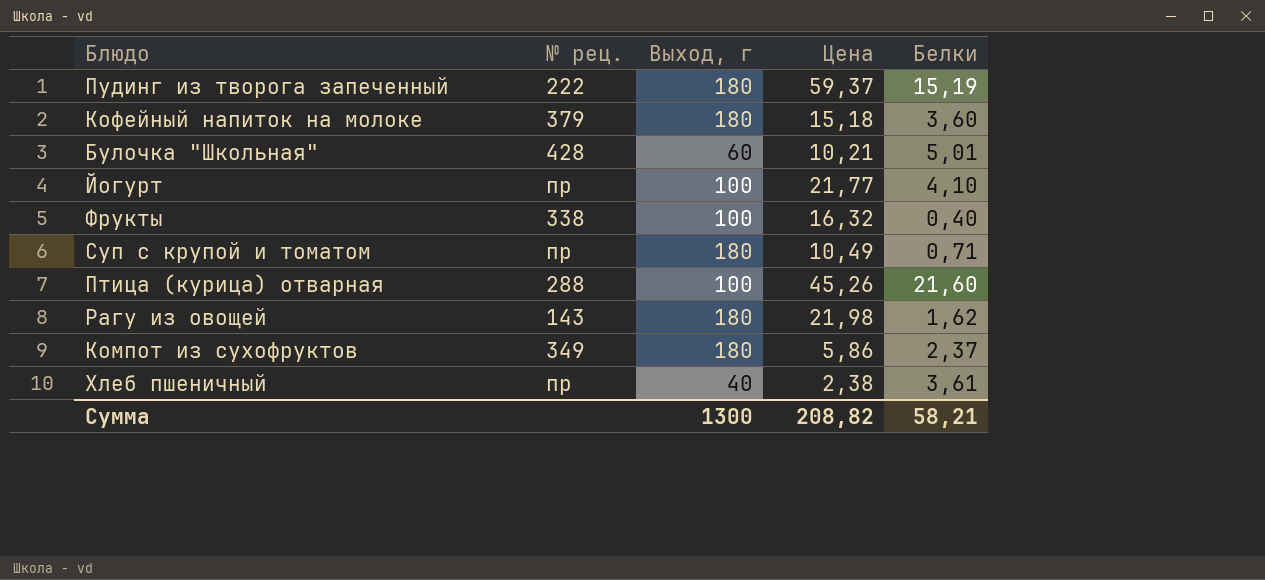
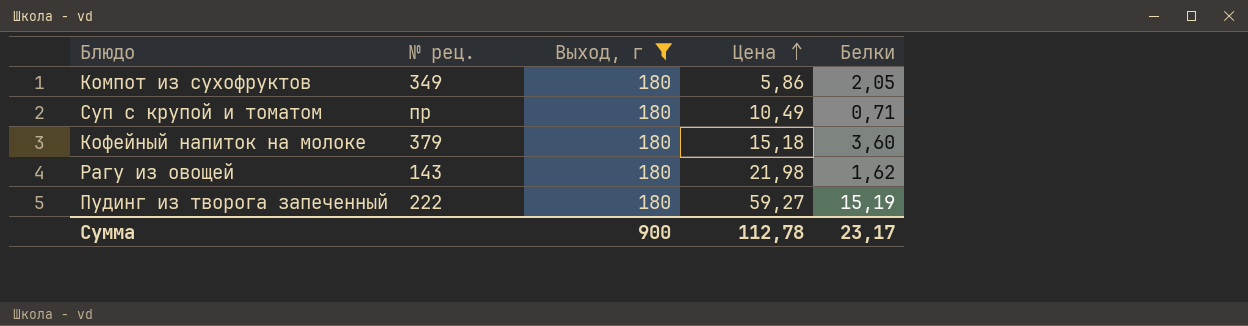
filter: none -> Выход, г = 180
row order: none -> Цена ascending
Компот из сухофруктов | Белки: 2,37 -> 2,05
Пудинг из творога запеченный | Цена: 59,37 -> 59,27
Сумма | Выход, г: 1300 -> 900
Сумма | Цена: 208,82 -> 112,78
Сумма | Белки: 58,21 -> 23,17

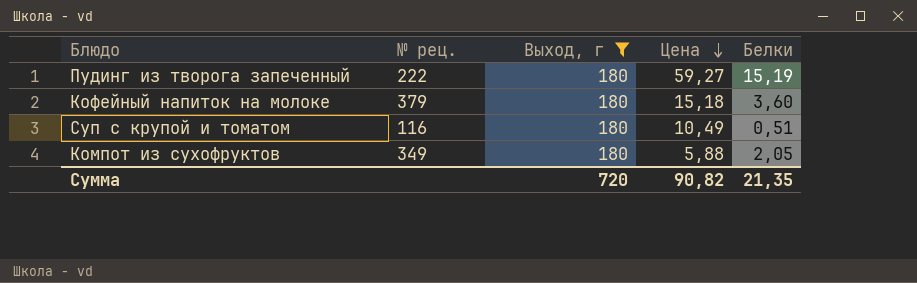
row order: Цена ascending -> Цена descending
row Рагу из овощей: 143 | 180 | 21,98 | 1,62 -> none
Суп с крупой и томатом | № рец.: пр -> 116
Суп с крупой и томатом | Белки: 0,71 -> 0,51
Компот из сухофруктов | Цена: 5,86 -> 5,88
Сумма | Выход, г: 900 -> 720
Сумма | Цена: 112,78 -> 90,82
Сумма | Белки: 23,17 -> 21,35

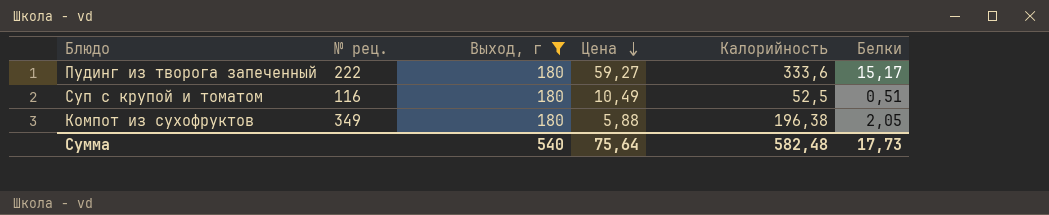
column Калорийность | position: none -> 5
row Кофейный напиток на молоке: 379 | 180 | 15,18 | 3,60 -> none
Пудинг из творога запеченный | Белки: 15,19 -> 15,17
Сумма | Выход, г: 720 -> 540
Сумма | Цена: 90,82 -> 75,64
Сумма | Белки: 21,35 -> 17,73

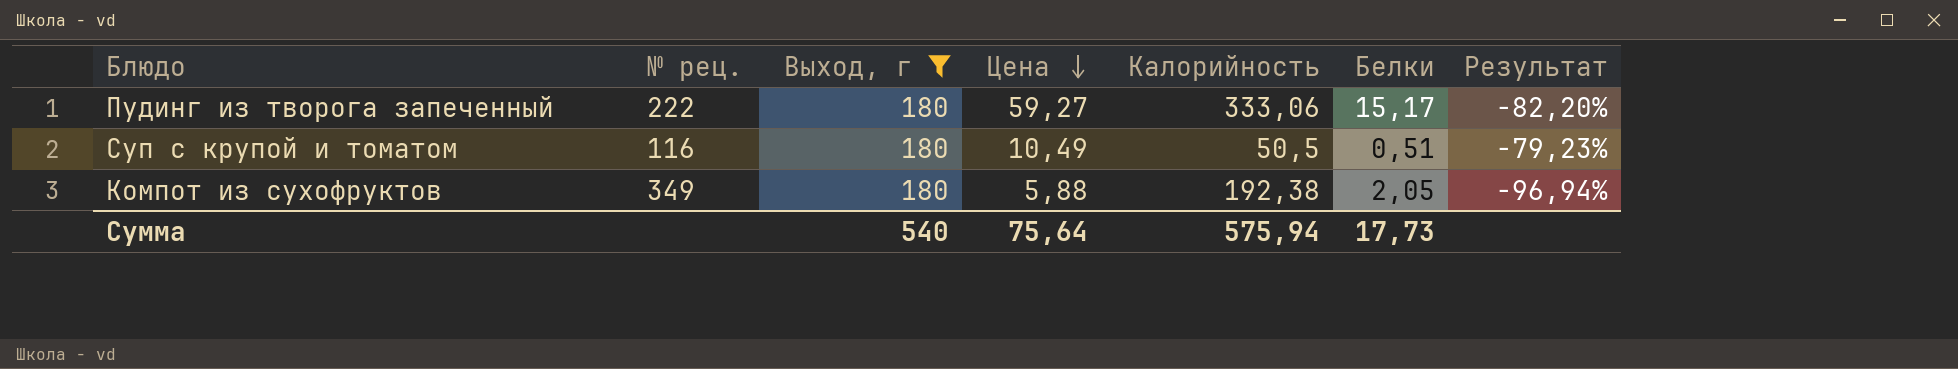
column Результат | formula: none -> ([Цена] - [Калорийность]) / [Калорийность]
Пудинг из творога запеченный | Калорийность: 333,6 -> 333,06
Суп с крупой и томатом | Калорийность: 52,5 -> 50,5
Компот из сухофруктов | Калорийность: 196,38 -> 192,38
Сумма | Калорийность: 582,48 -> 575,94

